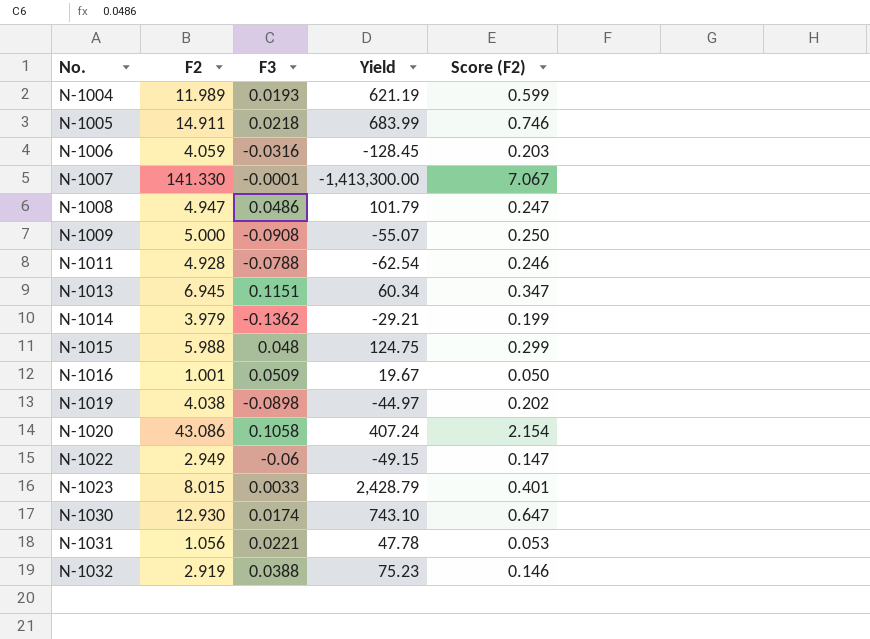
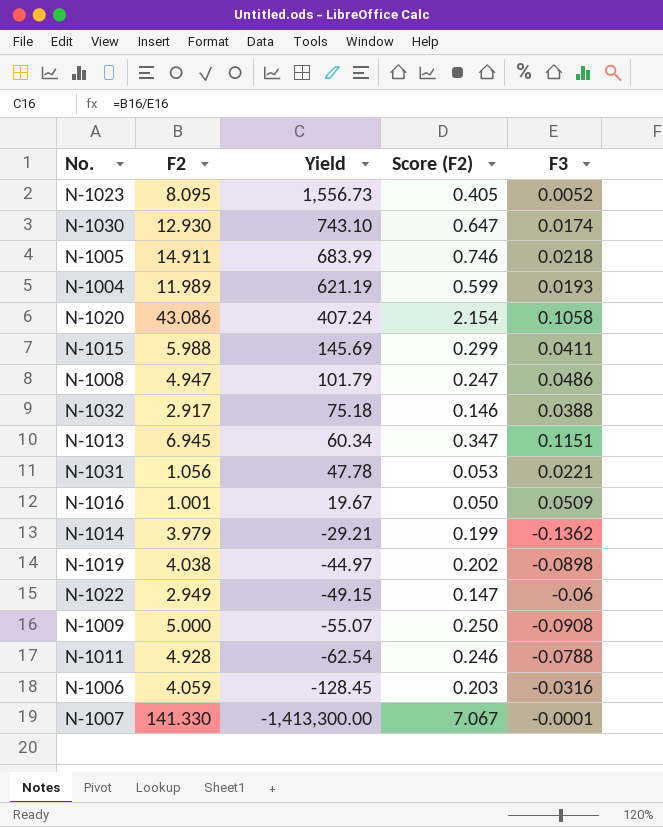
row order: No. ascending -> Yield descending
column F3 | position: 3 -> 5
N-1023 | F2: 8.015 -> 8.095
N-1023 | Yield: 2,428.79 -> 1,556.73
N-1023 | Score (F2): 0.401 -> 0.405
N-1023 | F3: 0.0033 -> 0.0052
N-1015 | Yield: 124.75 -> 145.69
N-1015 | F3: 0.048 -> 0.0411
N-1032 | F2: 2.919 -> 2.917
N-1032 | Yield: 75.23 -> 75.18

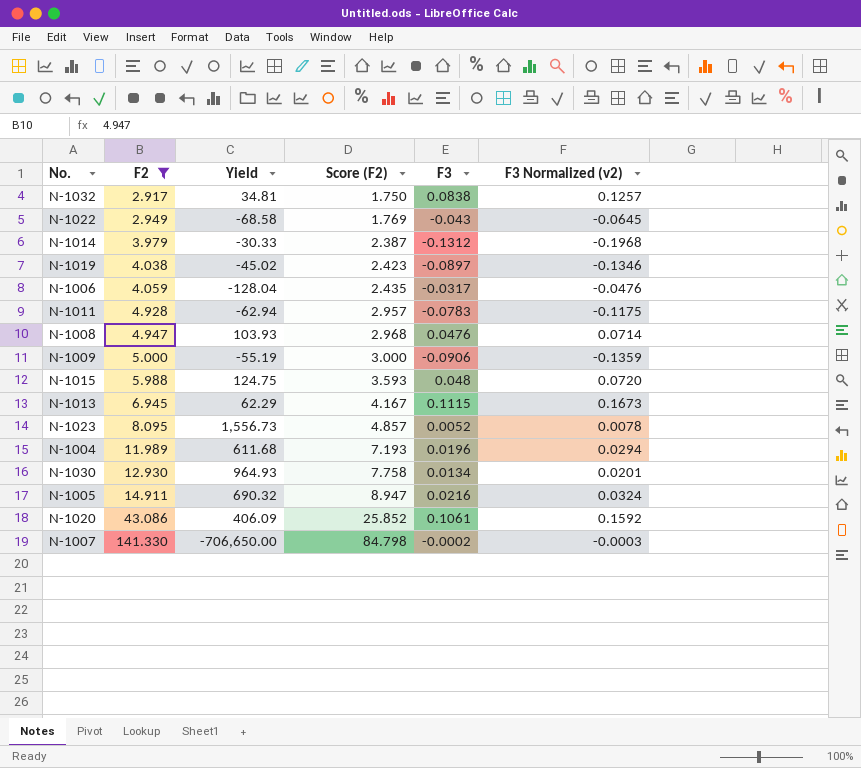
filter: none -> F2 >= 2.917
row order: Yield descending -> F2 ascending
column Score (F2) | formula: [F2] * 0.05 -> [F2] * 0.6
column F3 Normalized (v2) | formula: none -> [F3] * 1.5
N-1032 | Yield: 75.18 -> 34.81
N-1032 | F3: 0.0388 -> 0.0838
N-1022 | Yield: -49.15 -> -68.58
N-1022 | F3: -0.06 -> -0.043
N-1014 | Yield: -29.21 -> -30.33
N-1014 | F3: -0.1362 -> -0.1312
N-1019 | Yield: -44.97 -> -45.02
N-1019 | F3: -0.0898 -> -0.0897
N-1006 | Yield: -128.45 -> -128.04
N-1006 | F3: -0.0316 -> -0.0317
N-1011 | Yield: -62.54 -> -62.94
N-1011 | F3: -0.0788 -> -0.0783
N-1008 | Yield: 101.79 -> 103.93
N-1008 | F3: 0.0486 -> 0.0476
N-1009 | Yield: -55.07 -> -55.19
N-1009 | F3: -0.0908 -> -0.0906
N-1015 | Yield: 145.69 -> 124.75
N-1015 | F3: 0.0411 -> 0.048
N-1013 | Yield: 60.34 -> 62.29
N-1013 | F3: 0.1151 -> 0.1115
N-1004 | Yield: 621.19 -> 611.68
N-1004 | F3: 0.0193 -> 0.0196
N-1030 | Yield: 743.10 -> 964.93
N-1030 | F3: 0.0174 -> 0.0134
N-1005 | Yield: 683.99 -> 690.32
N-1005 | F3: 0.0218 -> 0.0216
N-1020 | Yield: 407.24 -> 406.09
N-1020 | F3: 0.1058 -> 0.1061
N-1007 | Yield: -1,413,300.00 -> -706,650.00
N-1007 | F3: -0.0001 -> -0.0002

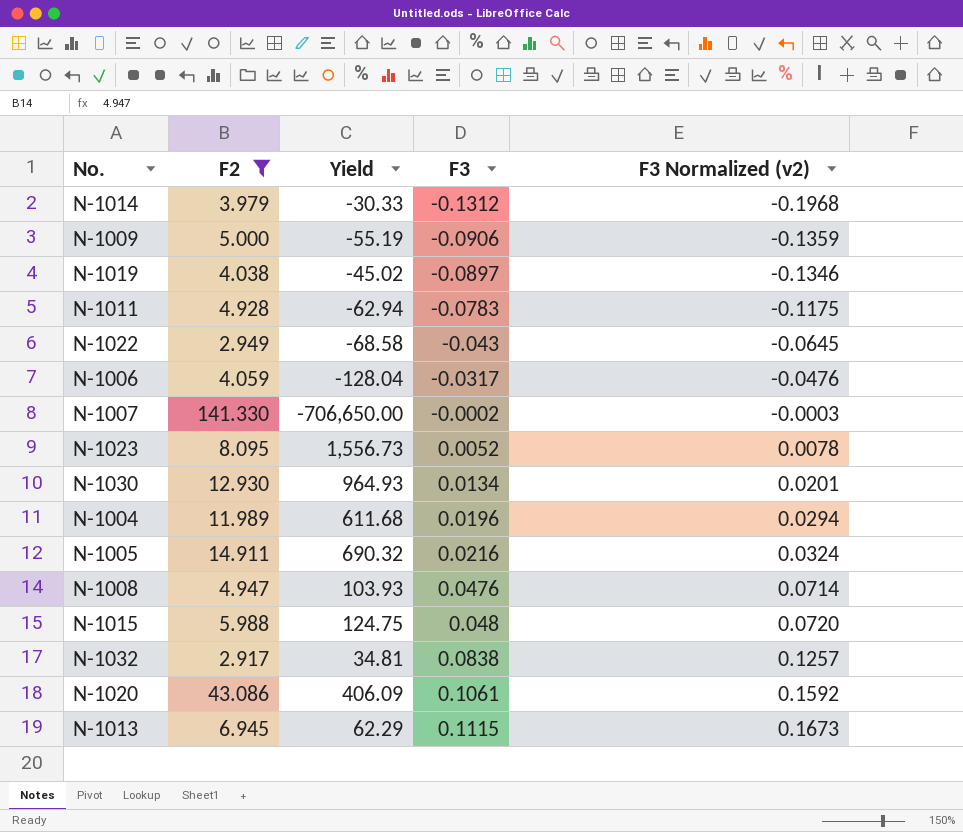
row order: F2 ascending -> F3 ascending
column Score (F2) | formula: [F2] * 0.6 -> none

